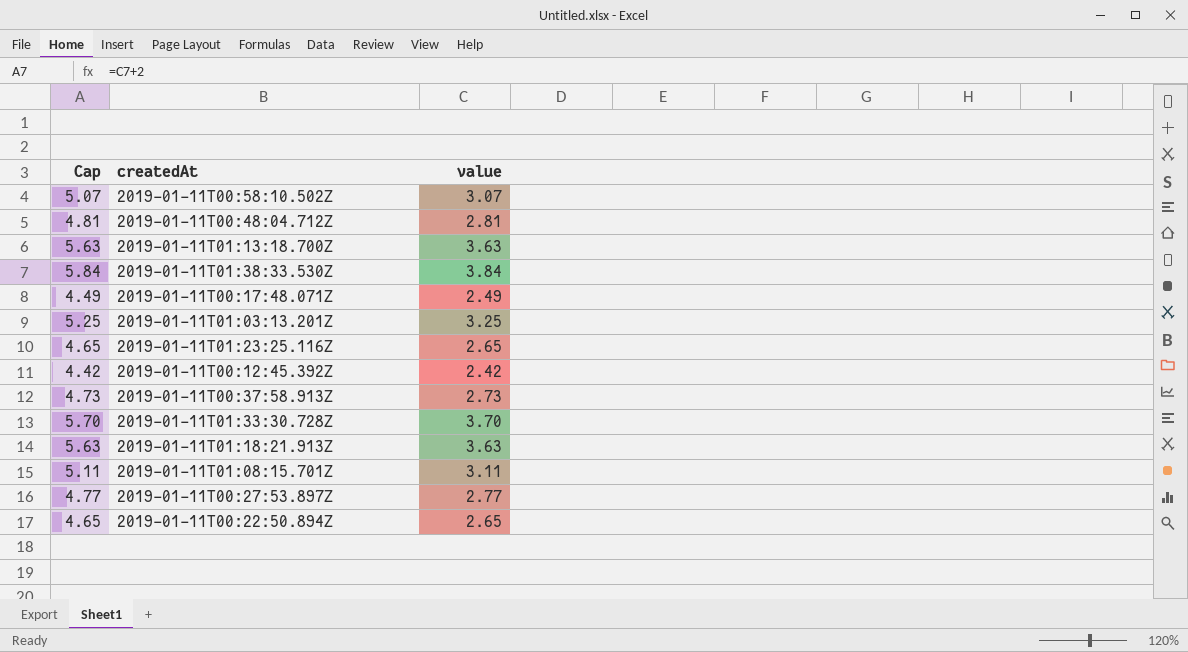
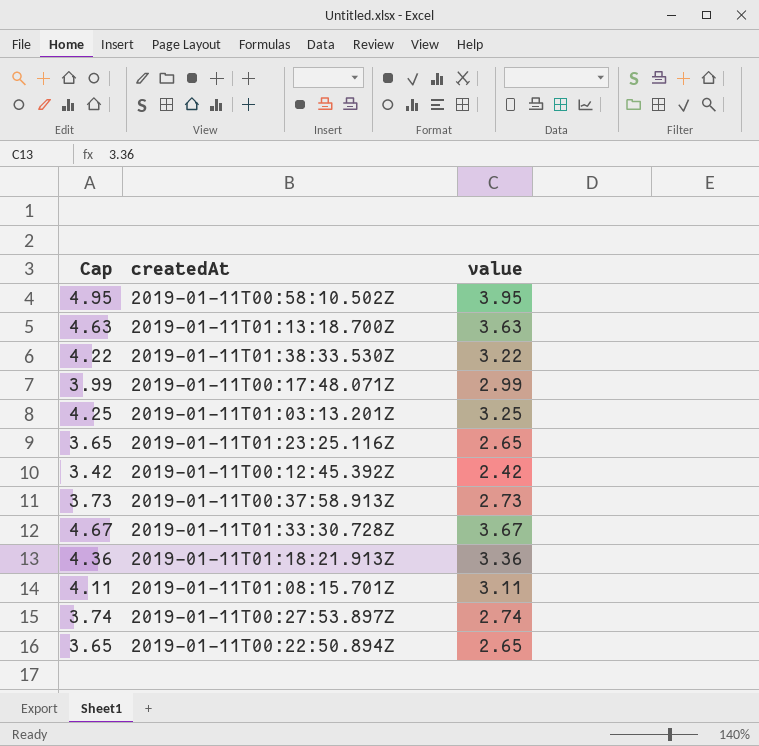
column Cap | formula: [value] + 2 -> [value] + 1
row 2019-01-11T00:48:04.712Z: 4.81 | 2.81 -> none
2019-01-11T00:58:10.502Z | value: 3.07 -> 3.95
2019-01-11T01:38:33.530Z | value: 3.84 -> 3.22
2019-01-11T00:17:48.071Z | value: 2.49 -> 2.99
2019-01-11T01:33:30.728Z | value: 3.70 -> 3.67
2019-01-11T01:18:21.913Z | value: 3.63 -> 3.36
2019-01-11T00:27:53.897Z | value: 2.77 -> 2.74

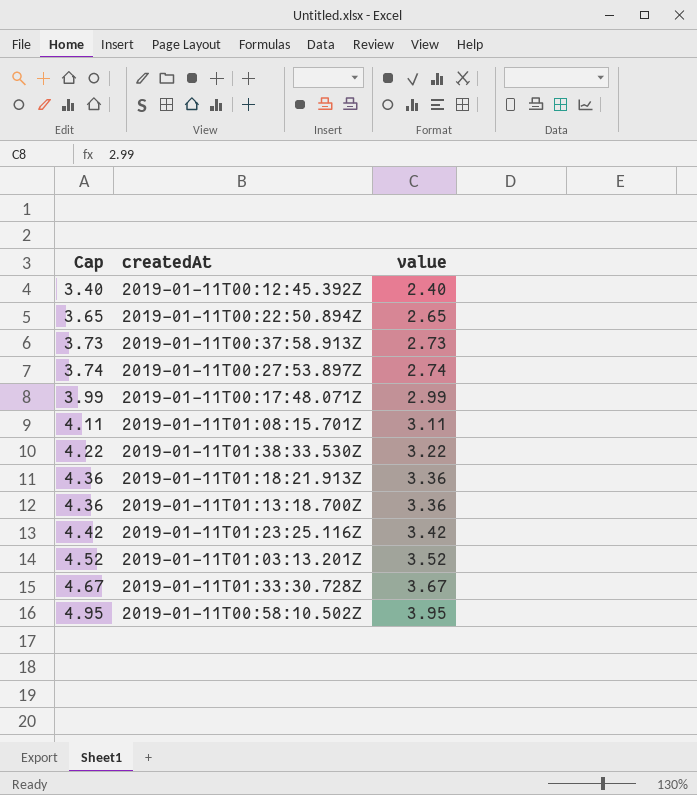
row order: none -> Cap ascending
2019-01-11T00:12:45.392Z | Cap: 3.42 -> 3.40
2019-01-11T00:12:45.392Z | value: 2.42 -> 2.40
2019-01-11T01:13:18.700Z | Cap: 4.63 -> 4.36
2019-01-11T01:13:18.700Z | value: 3.63 -> 3.36
2019-01-11T01:23:25.116Z | Cap: 3.65 -> 4.42
2019-01-11T01:23:25.116Z | value: 2.65 -> 3.42
2019-01-11T01:03:13.201Z | Cap: 4.25 -> 4.52
2019-01-11T01:03:13.201Z | value: 3.25 -> 3.52

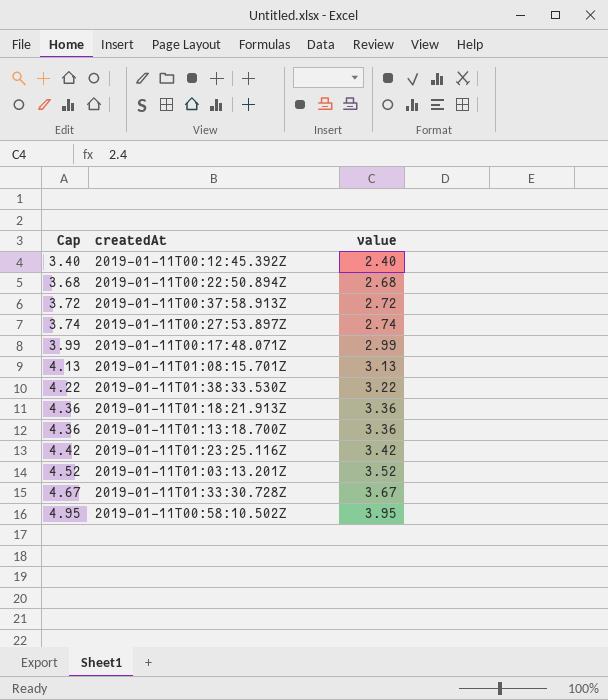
2019-01-11T00:22:50.894Z | Cap: 3.65 -> 3.68
2019-01-11T00:22:50.894Z | value: 2.65 -> 2.68
2019-01-11T00:37:58.913Z | Cap: 3.73 -> 3.72
2019-01-11T00:37:58.913Z | value: 2.73 -> 2.72
2019-01-11T01:08:15.701Z | Cap: 4.11 -> 4.13
2019-01-11T01:08:15.701Z | value: 3.11 -> 3.13

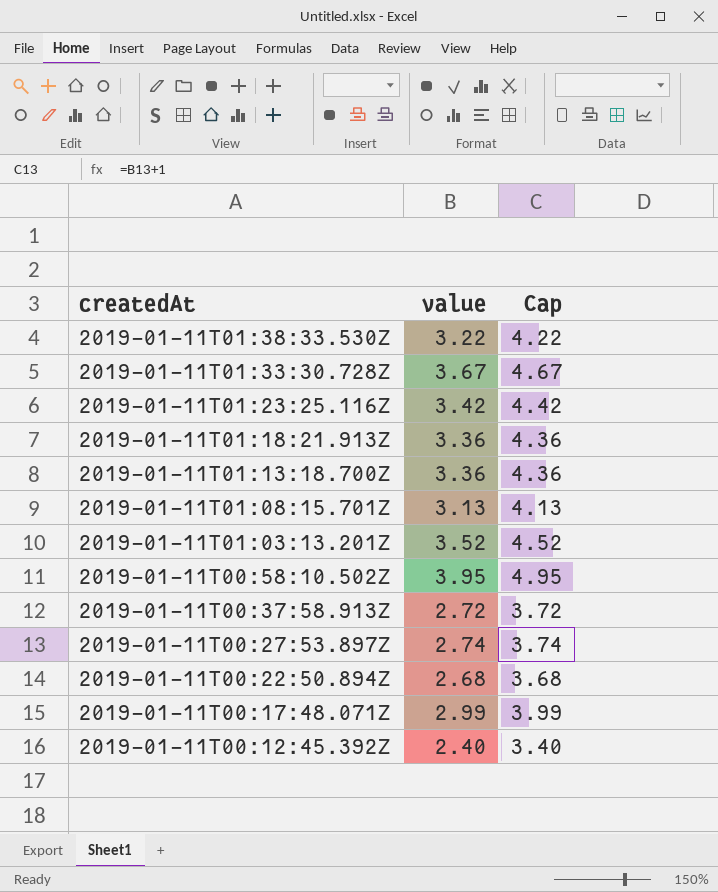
row order: Cap ascending -> createdAt descending
column Cap | position: 1 -> 3

